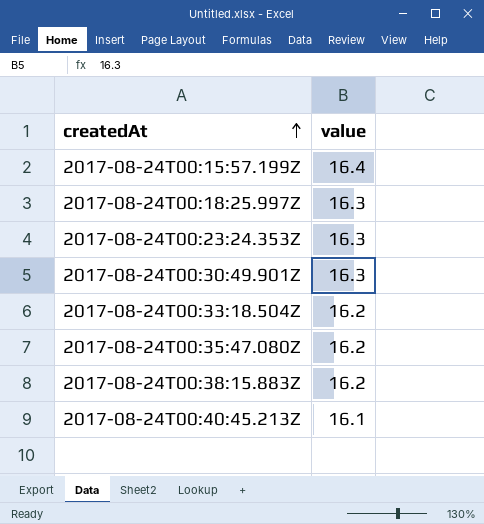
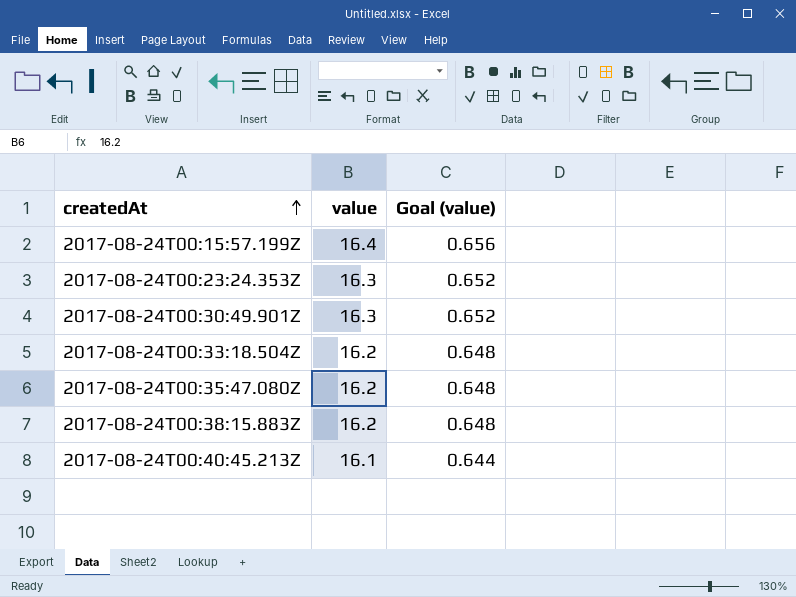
column Goal (value) | formula: none -> [value] * 0.04
row 2017-08-24T00:18:25.997Z: 16.3 -> none

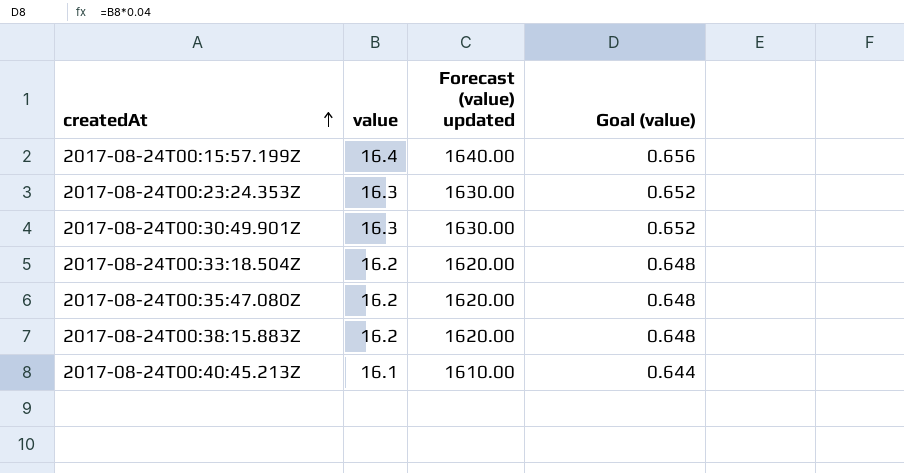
column Forecast (value) updated | formula: none -> [value] * 100

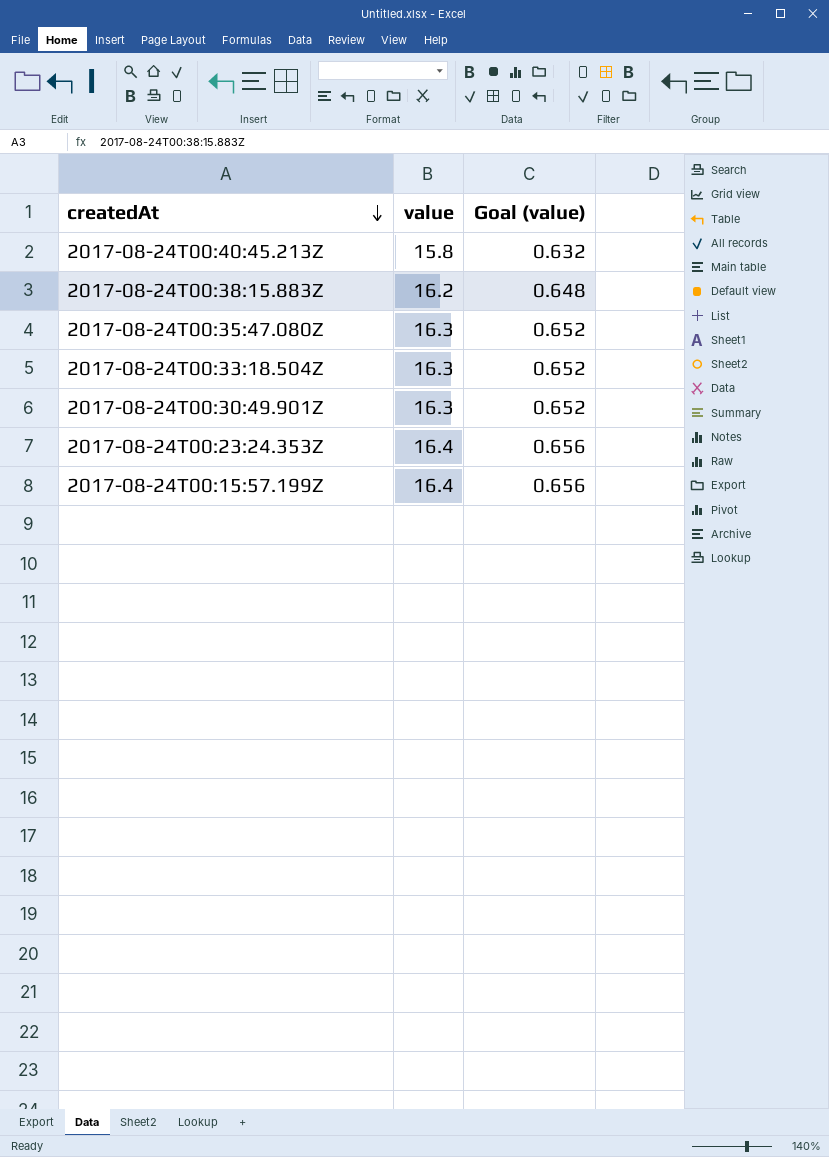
row order: createdAt ascending -> createdAt descending
column Forecast (value) updated | formula: [value] * 100 -> none
2017-08-24T00:40:45.213Z | value: 16.1 -> 15.8
2017-08-24T00:40:45.213Z | Goal (value): 0.644 -> 0.632
2017-08-24T00:35:47.080Z | value: 16.2 -> 16.3
2017-08-24T00:35:47.080Z | Goal (value): 0.648 -> 0.652
2017-08-24T00:33:18.504Z | value: 16.2 -> 16.3
2017-08-24T00:33:18.504Z | Goal (value): 0.648 -> 0.652
2017-08-24T00:23:24.353Z | value: 16.3 -> 16.4
2017-08-24T00:23:24.353Z | Goal (value): 0.652 -> 0.656

